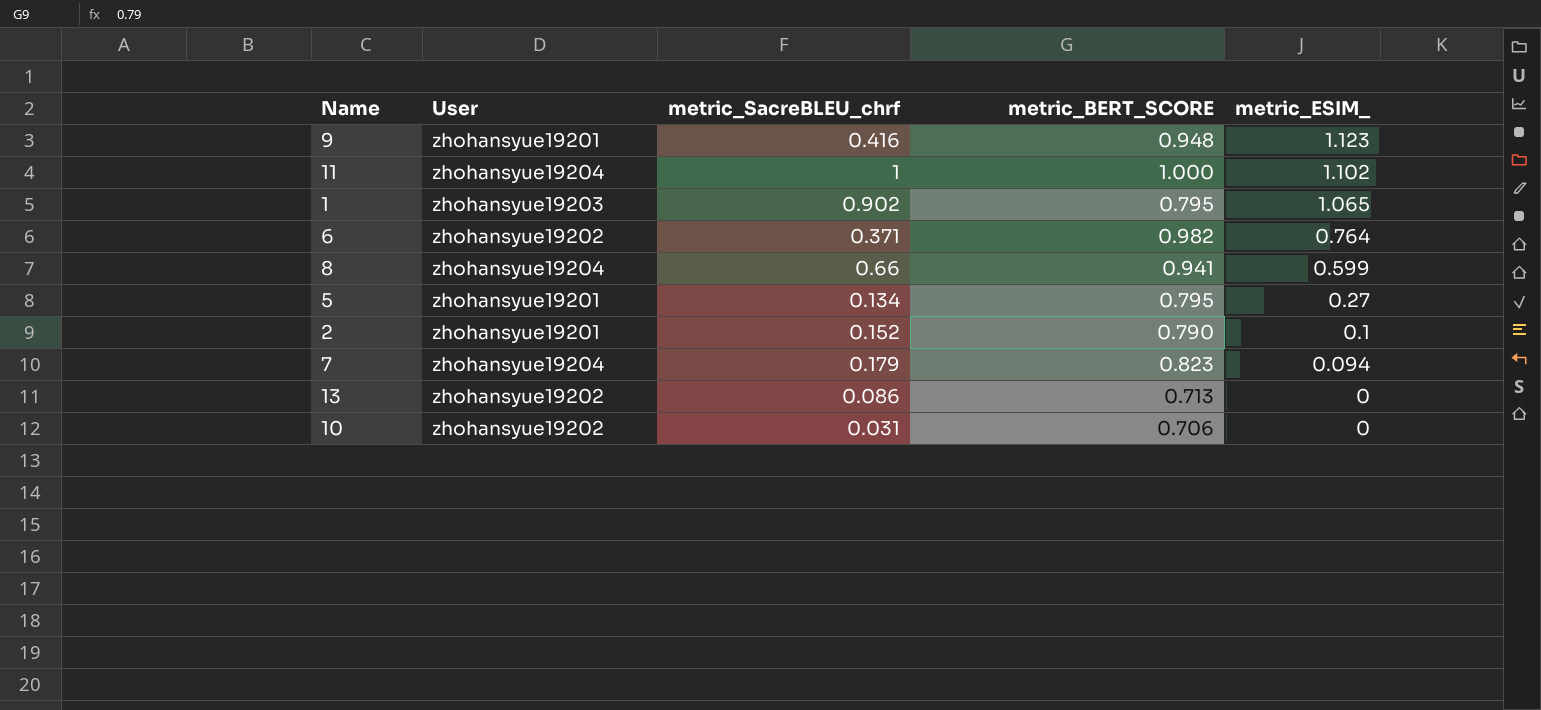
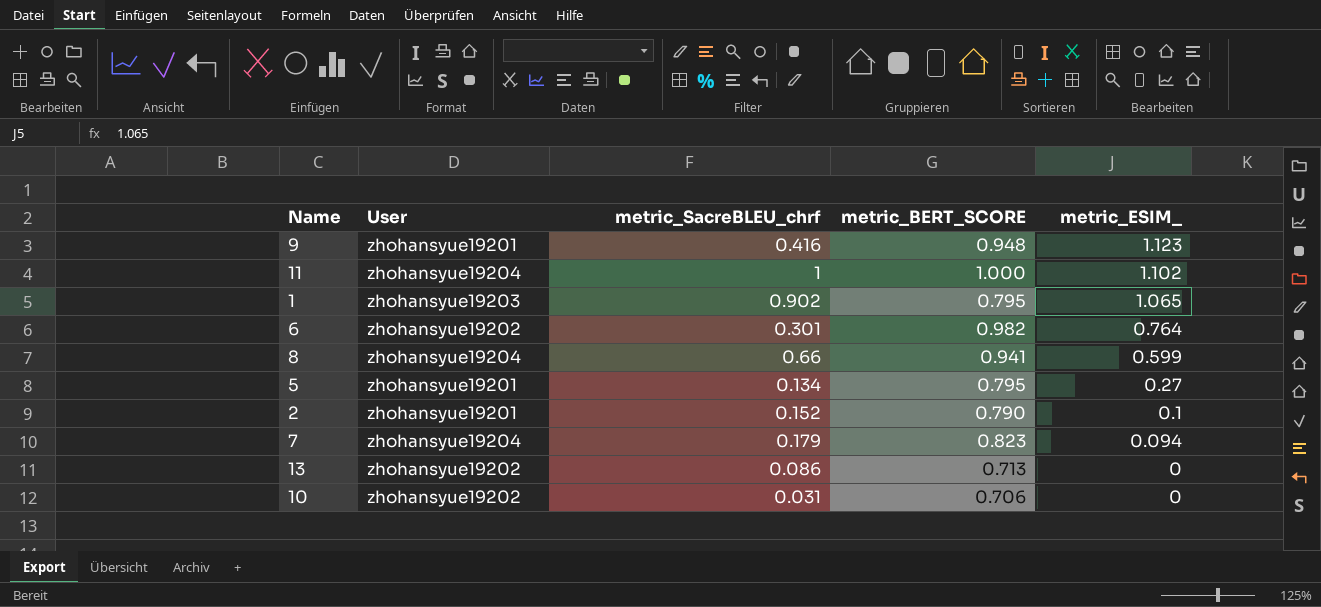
6 | metric_SacreBLEU_chrf: 0.371 -> 0.301

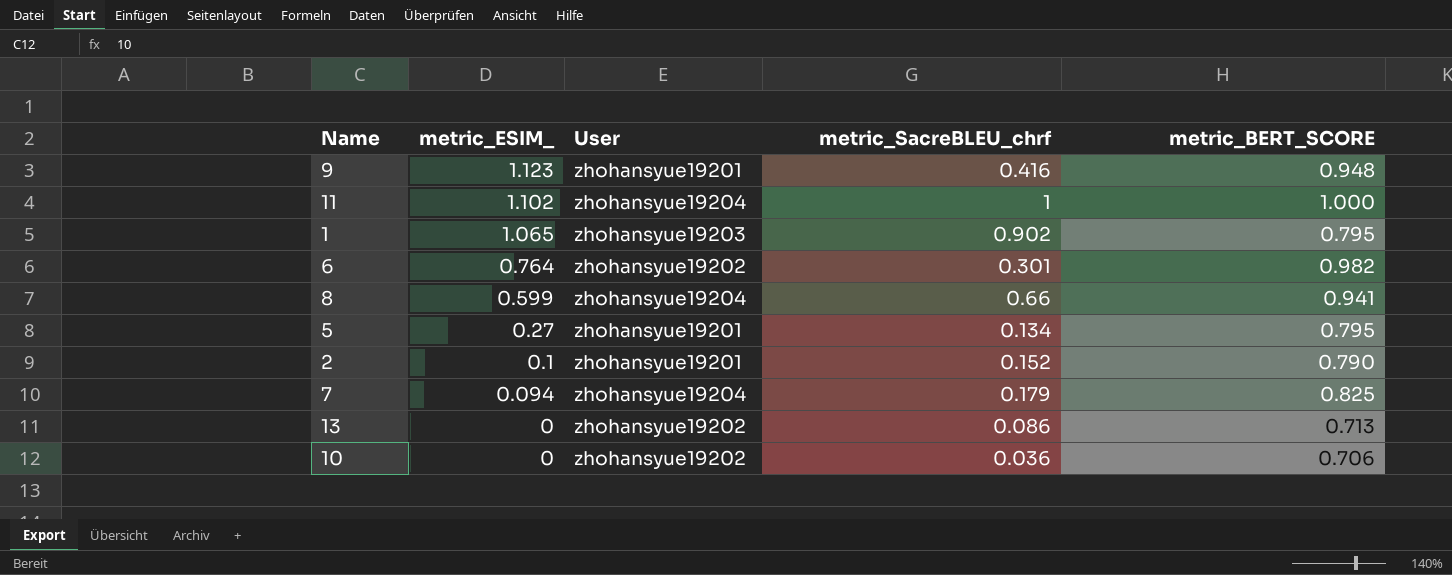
column metric_ESIM_ | position: 5 -> 2
7 | metric_BERT_SCORE: 0.823 -> 0.825
10 | metric_SacreBLEU_chrf: 0.031 -> 0.036

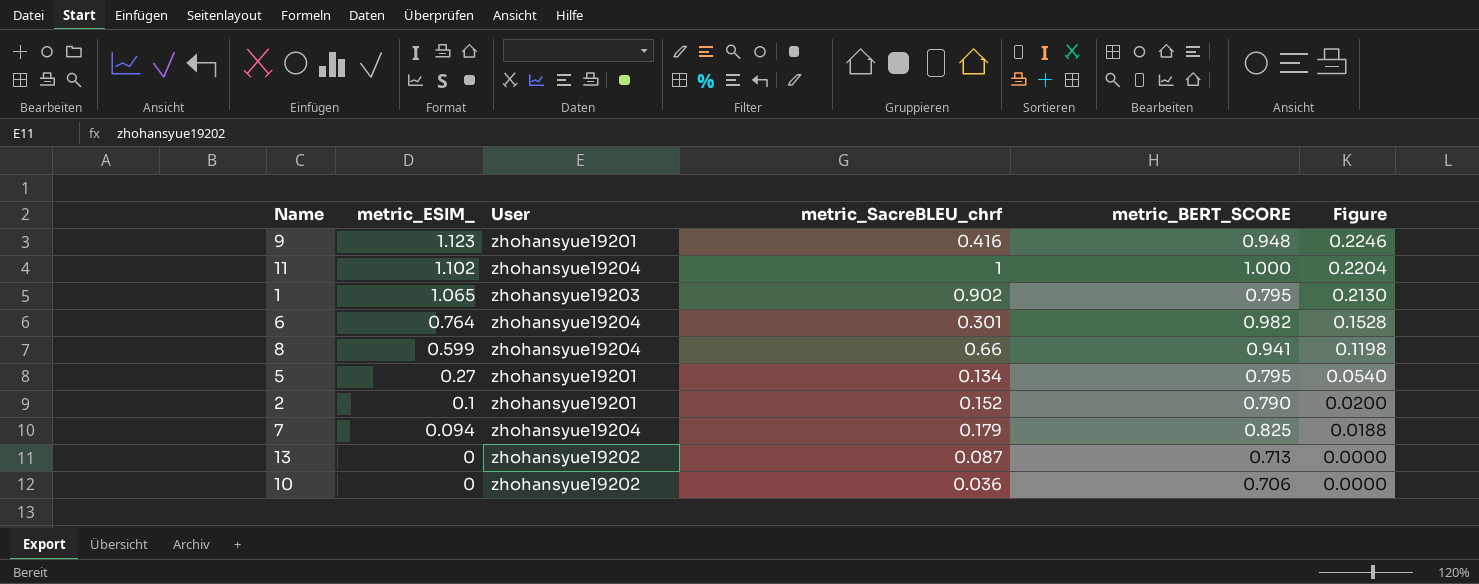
column Figure | formula: none -> [metric_ESIM_] * 0.2
6 | User: zhohansyue19202 -> zhohansyue19204
13 | metric_SacreBLEU_chrf: 0.086 -> 0.087

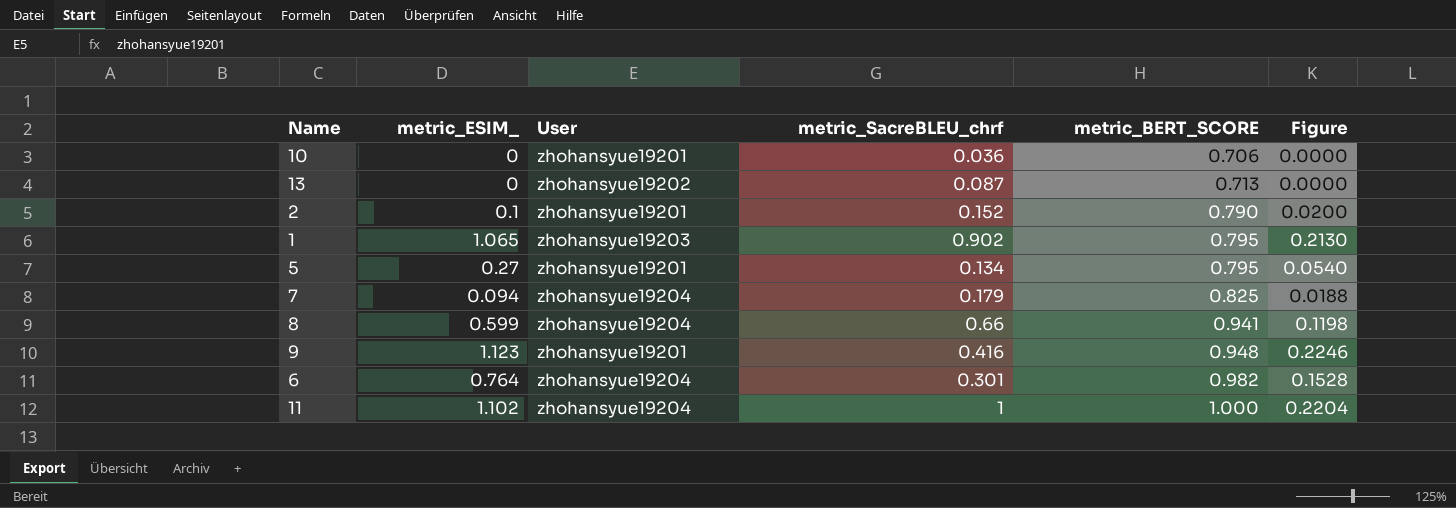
row order: metric_ESIM_ descending -> metric_BERT_SCORE ascending
10 | User: zhohansyue19202 -> zhohansyue19201

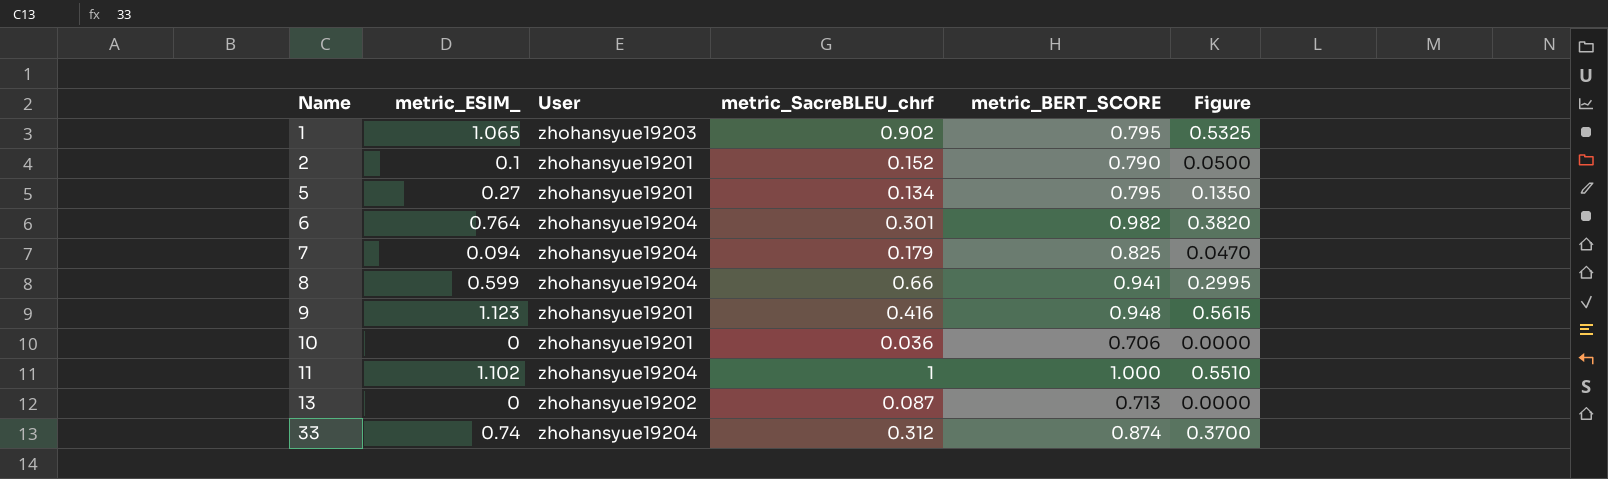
row order: metric_BERT_SCORE ascending -> Name ascending
column Figure | formula: [metric_ESIM_] * 0.2 -> [metric_ESIM_] * 0.5
row 33: none -> 0.74 | zhohansyue19204 | 0.312 | 0.874 | 0.3700

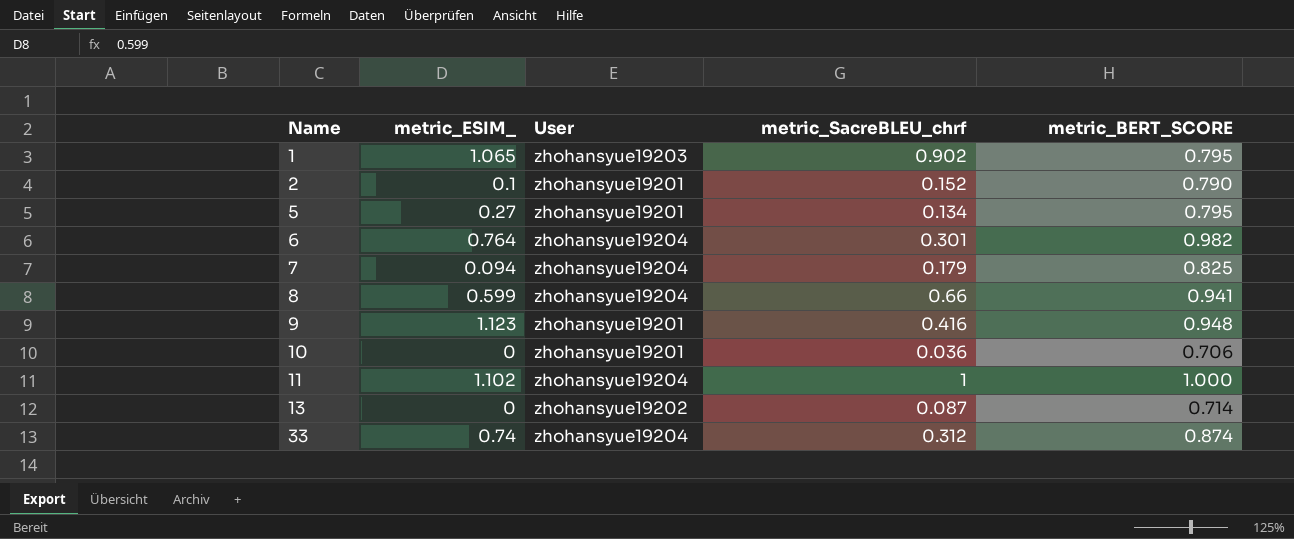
column Figure | formula: [metric_ESIM_] * 0.5 -> none
13 | metric_BERT_SCORE: 0.713 -> 0.714

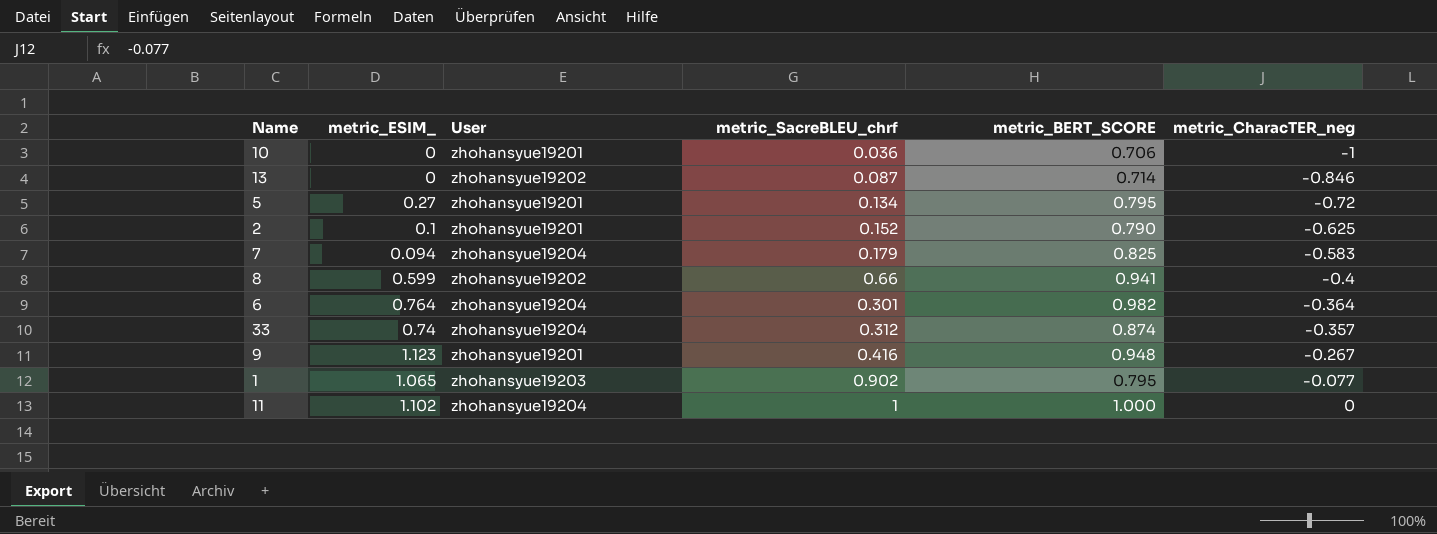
row order: Name ascending -> metric_CharacTER_neg ascending
column metric_CharacTER_neg | position: none -> 6
8 | User: zhohansyue19204 -> zhohansyue19202

